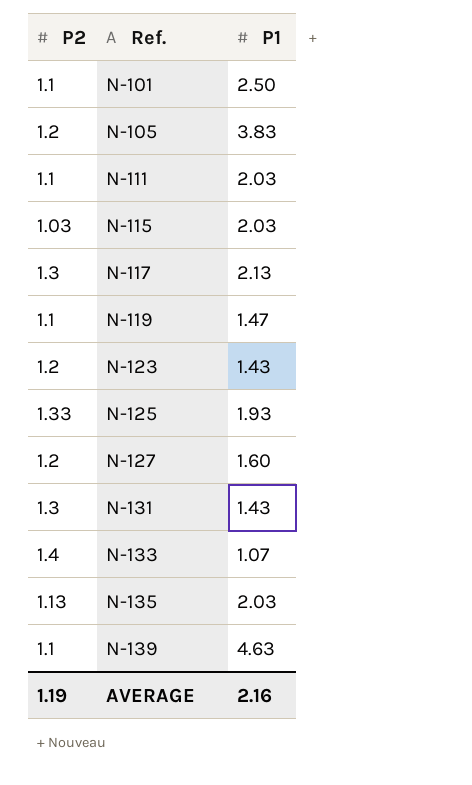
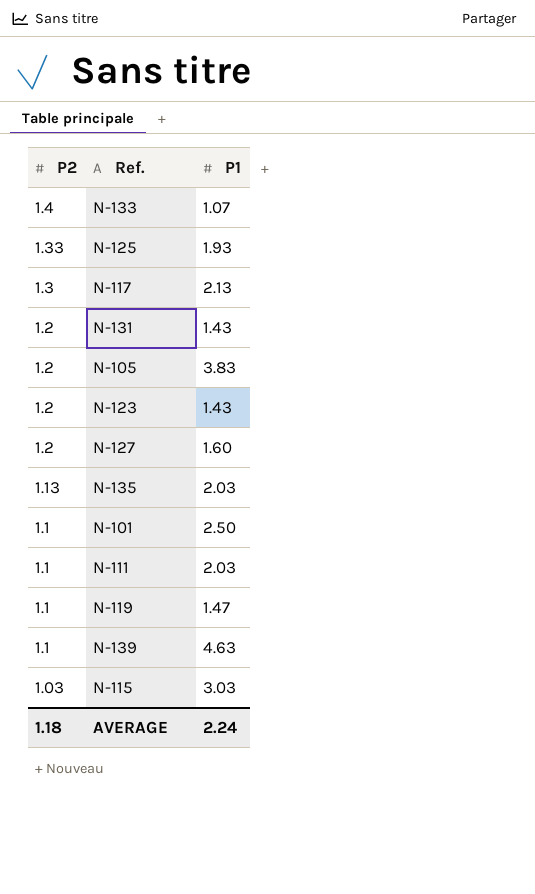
row order: Ref. ascending -> P2 descending
N-131 | P2: 1.3 -> 1.2
N-115 | P1: 2.03 -> 3.03
AVERAGE | P2: 1.19 -> 1.18
AVERAGE | P1: 2.16 -> 2.24

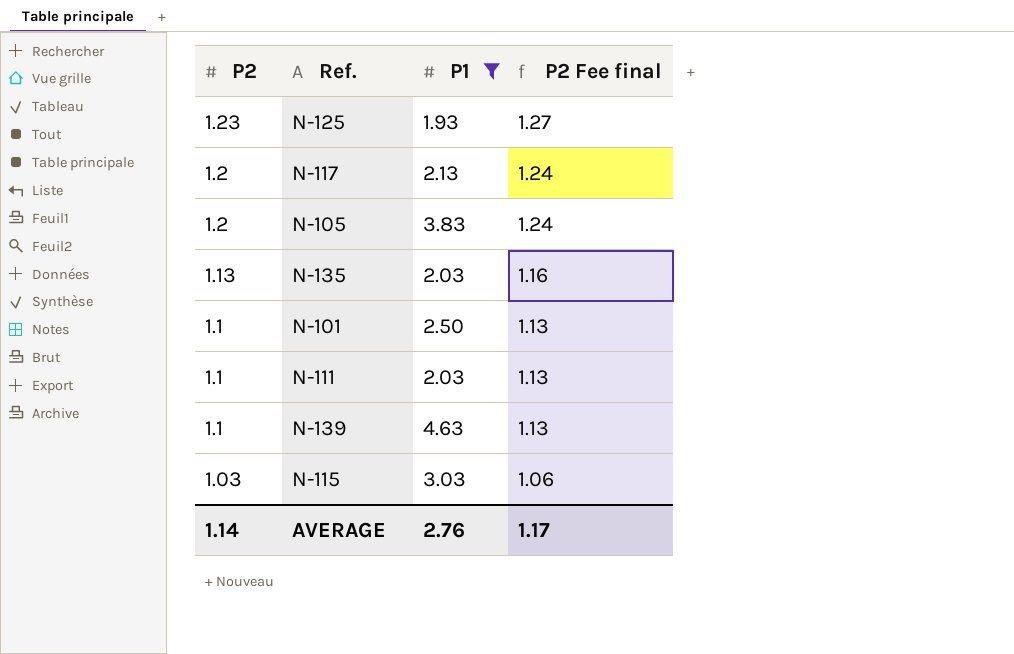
filter: none -> P1 >= 1.93
column P2 Fee final | formula: none -> [P2] * 1.03
N-125 | P2: 1.33 -> 1.23
N-117 | P2: 1.3 -> 1.2
AVERAGE | P2: 1.18 -> 1.14
AVERAGE | P1: 2.24 -> 2.76

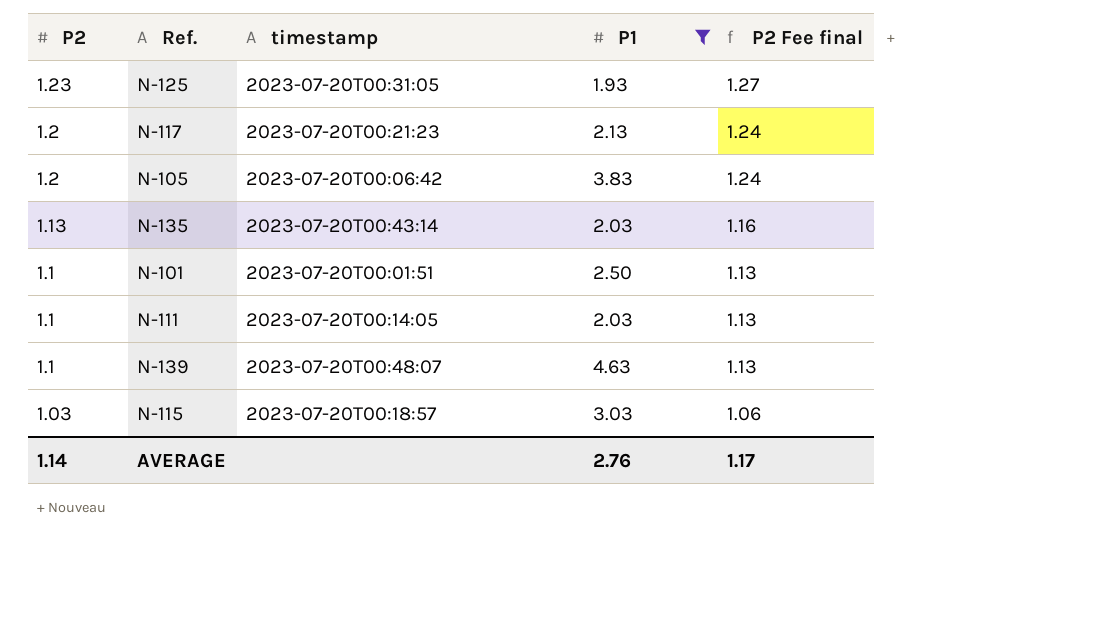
column timestamp | position: none -> 3

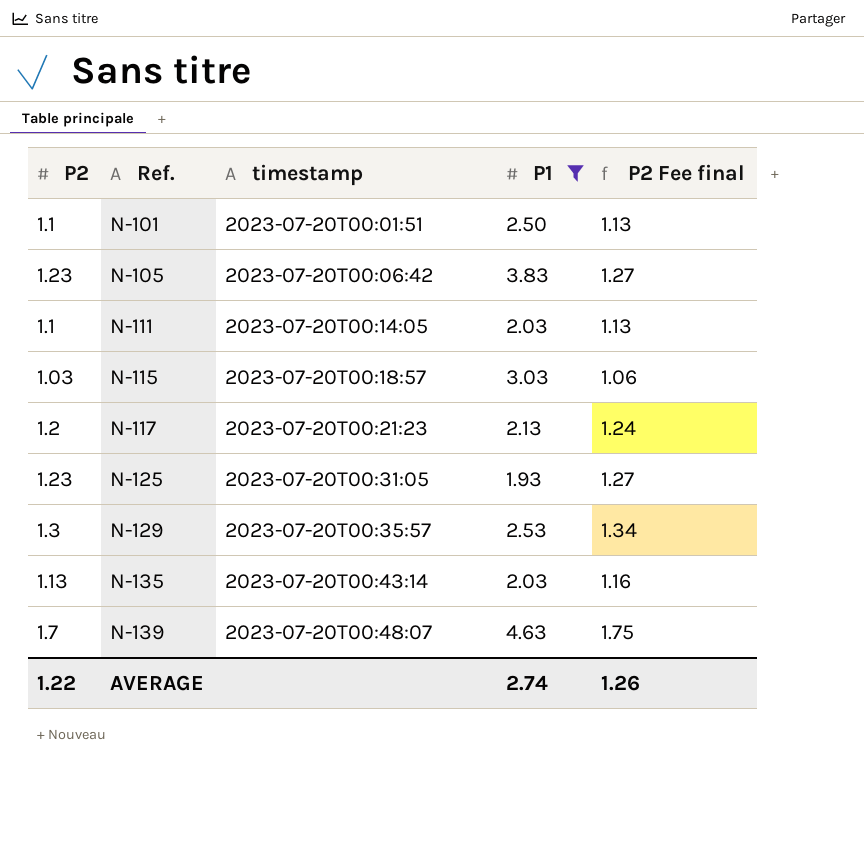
row order: P2 descending -> Ref. ascending
N-105 | P2: 1.2 -> 1.23
N-105 | P2 Fee final: 1.24 -> 1.27
row N-129: none -> 1.3 | 2023-07-20T00:35:57 | 2.53 | 1.34
N-139 | P2: 1.1 -> 1.7
N-139 | P2 Fee final: 1.13 -> 1.75
AVERAGE | P2: 1.14 -> 1.22
AVERAGE | P1: 2.76 -> 2.74
AVERAGE | P2 Fee final: 1.17 -> 1.26

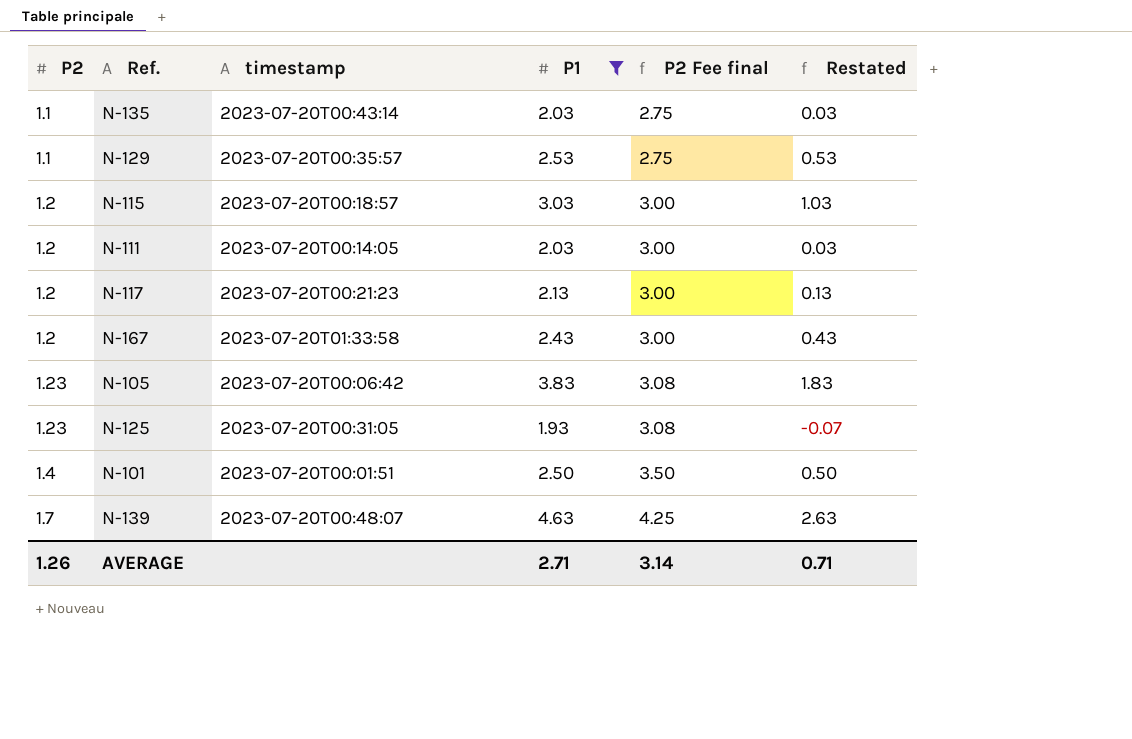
row order: Ref. ascending -> P2 ascending
column P2 Fee final | formula: [P2] * 1.03 -> [P2] * 2.5
column Restated | formula: none -> [P1] - 2
N-135 | P2: 1.13 -> 1.1
N-129 | P2: 1.3 -> 1.1
N-115 | P2: 1.03 -> 1.2
N-111 | P2: 1.1 -> 1.2
row N-167: none -> 1.2 | 2023-07-20T01:33:58 | 2.43 | 3.00 | 0.43
N-101 | P2: 1.1 -> 1.4
AVERAGE | P2: 1.22 -> 1.26
AVERAGE | P1: 2.74 -> 2.71
AVERAGE | P2 Fee final: 1.26 -> 3.14

